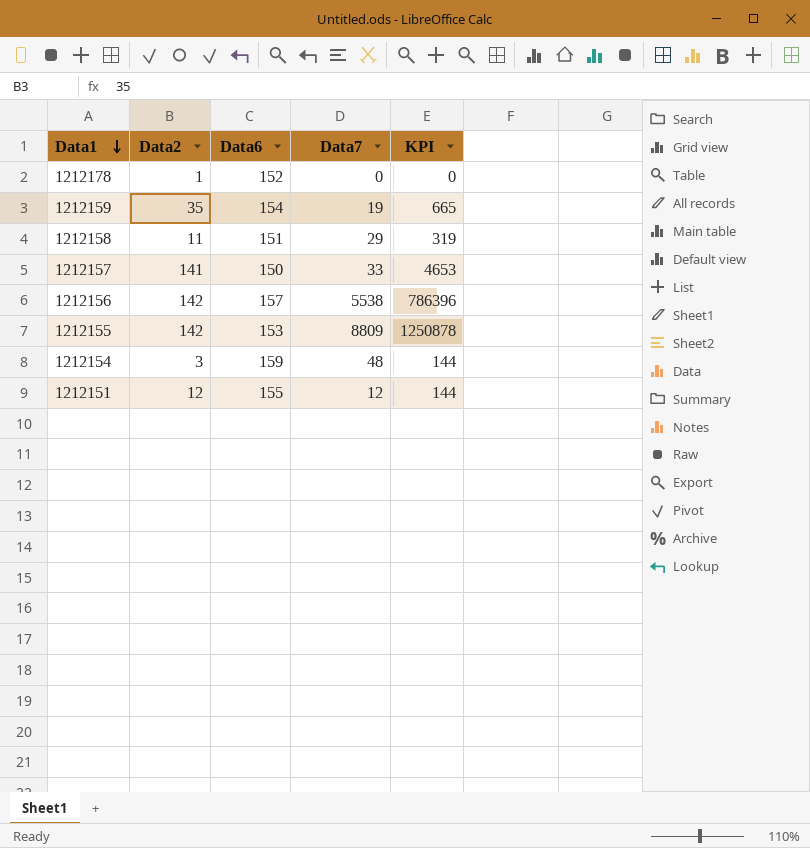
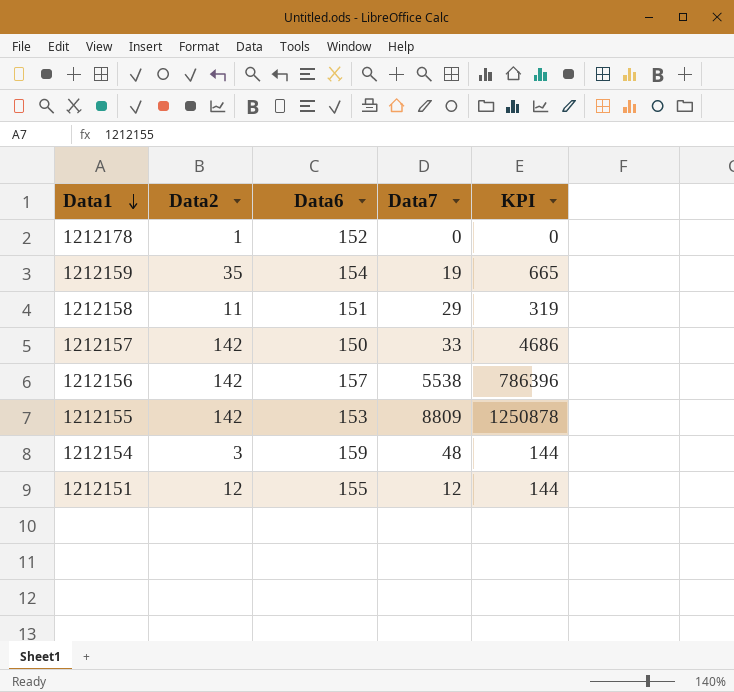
1212157 | Data2: 141 -> 142
1212157 | KPI: 4653 -> 4686

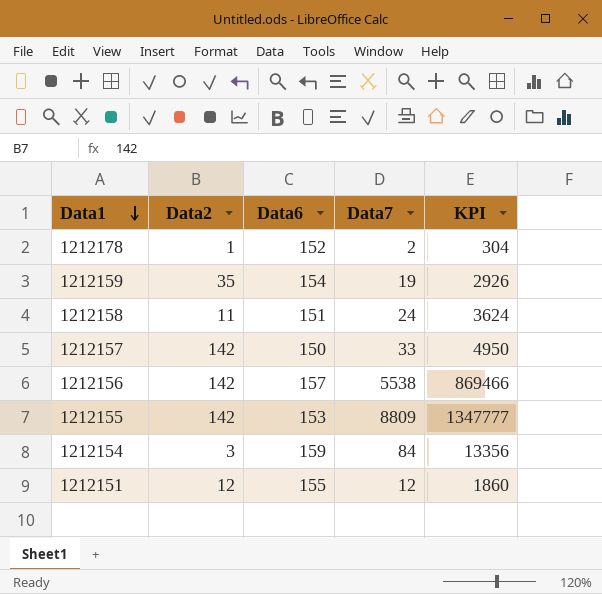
column KPI | formula: [Data2] * [Data7] -> [Data6] * [Data7]
1212178 | Data7: 0 -> 2
1212158 | Data7: 29 -> 24
1212154 | Data7: 48 -> 84

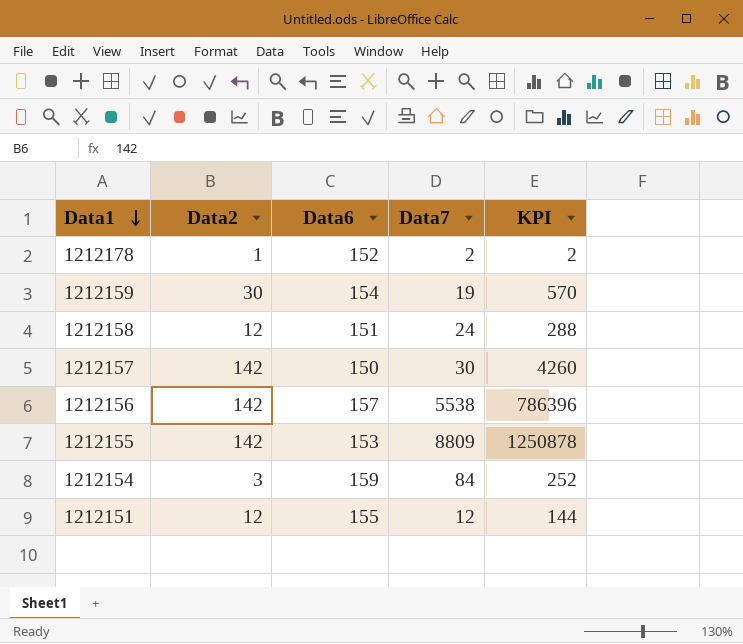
column KPI | formula: [Data6] * [Data7] -> [Data2] * [Data7]
1212159 | Data2: 35 -> 30
1212158 | Data2: 11 -> 12
1212157 | Data7: 33 -> 30

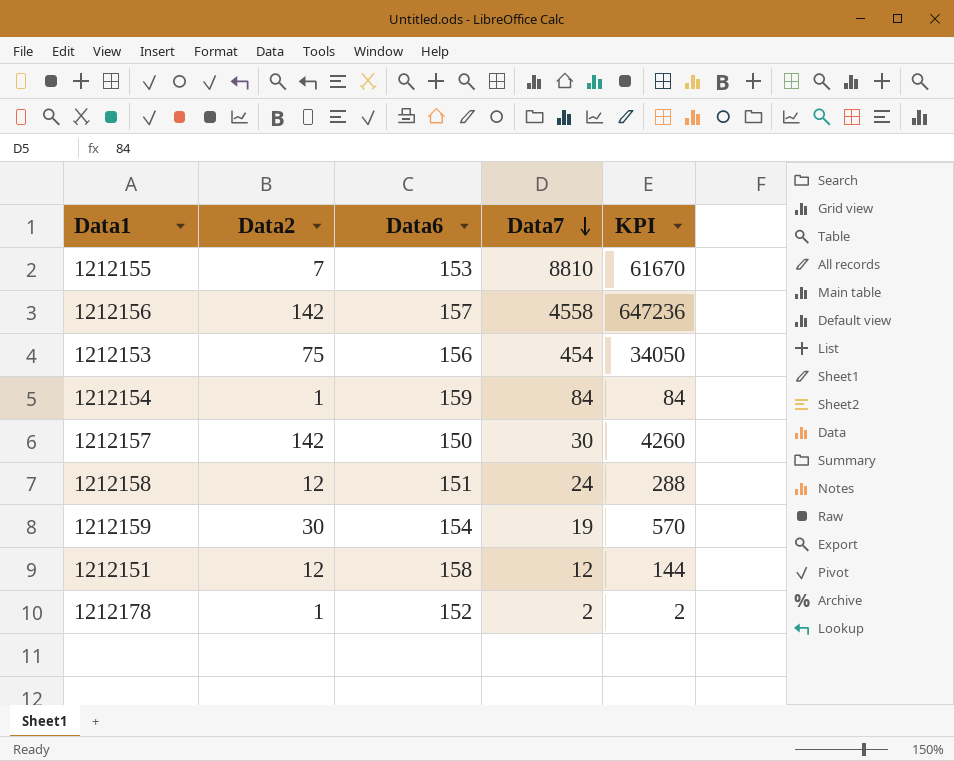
row order: Data1 descending -> Data7 descending
1212155 | Data2: 142 -> 7
1212155 | Data7: 8809 -> 8810
1212155 | KPI: 1250878 -> 61670
1212156 | Data7: 5538 -> 4558
1212156 | KPI: 786396 -> 647236
row 1212153: none -> 75 | 156 | 454 | 34050
1212154 | Data2: 3 -> 1
1212154 | KPI: 252 -> 84
1212151 | Data6: 155 -> 158

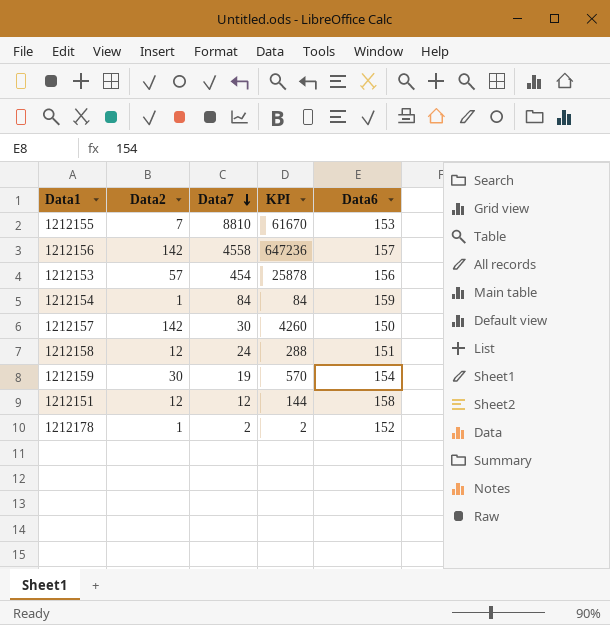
column Data6 | position: 3 -> 5
1212153 | Data2: 75 -> 57
1212153 | KPI: 34050 -> 25878

